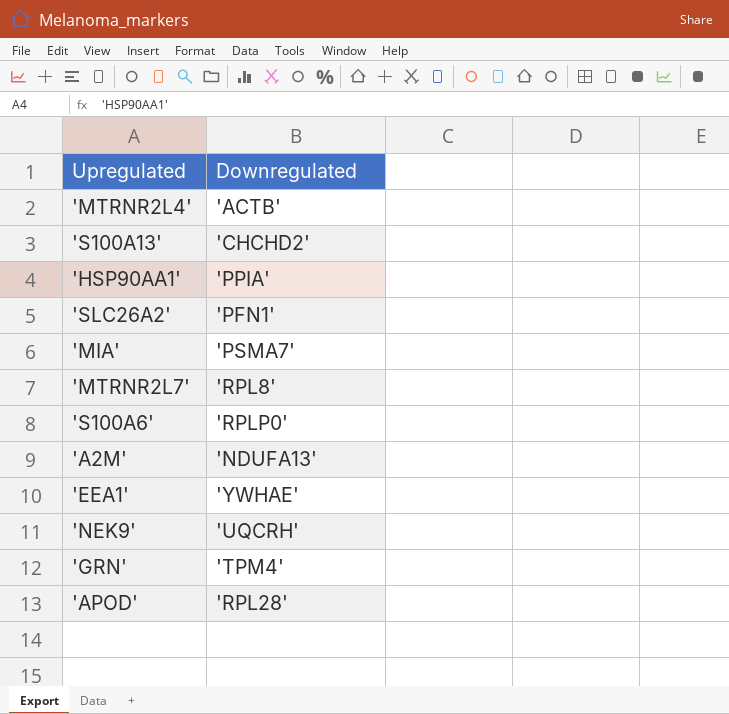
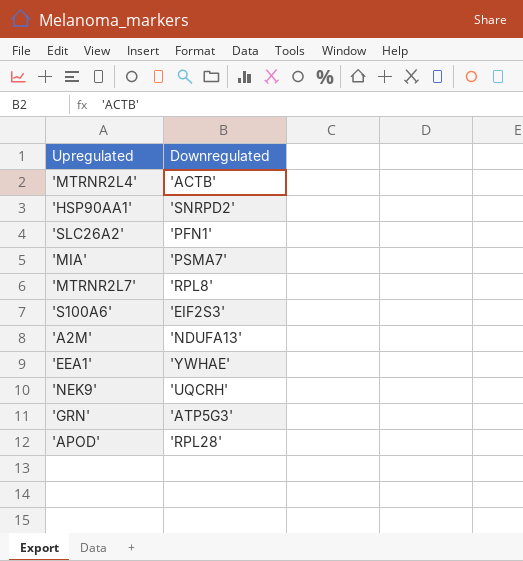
row 'S100A13': 'CHCHD2' -> none
'HSP90AA1' | Downregulated: 'PPIA' -> 'SNRPD2'
'S100A6' | Downregulated: 'RPLP0' -> 'EIF2S3'
'GRN' | Downregulated: 'TPM4' -> 'ATP5G3'

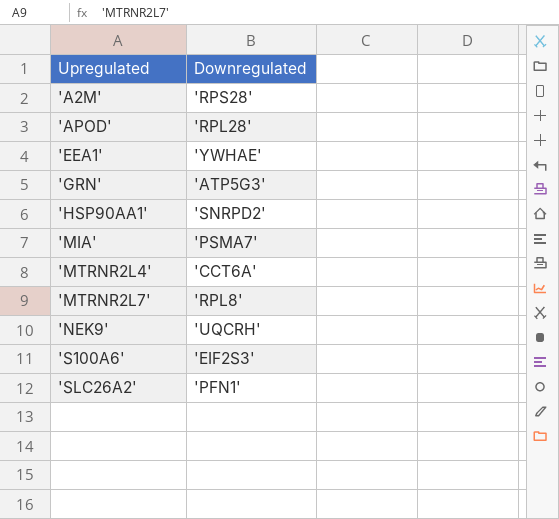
row order: none -> Upregulated ascending
'A2M' | Downregulated: 'NDUFA13' -> 'RPS28'
'MTRNR2L4' | Downregulated: 'ACTB' -> 'CCT6A'

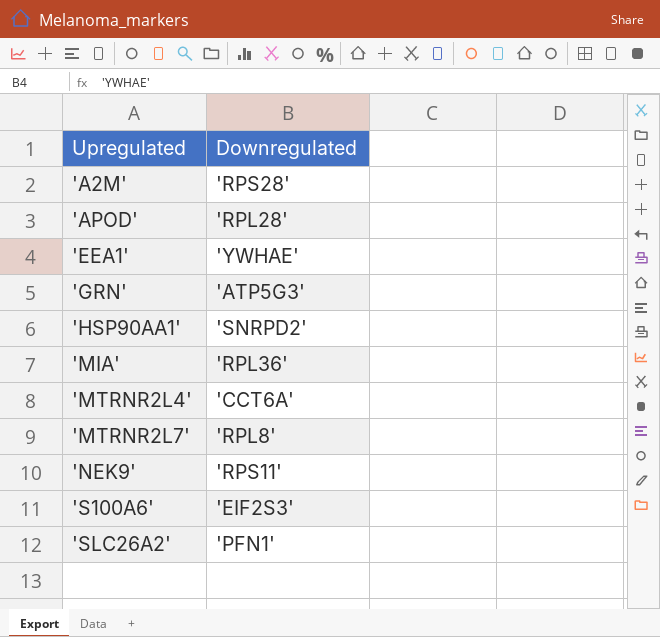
'MIA' | Downregulated: 'PSMA7' -> 'RPL36'
'NEK9' | Downregulated: 'UQCRH' -> 'RPS11'

